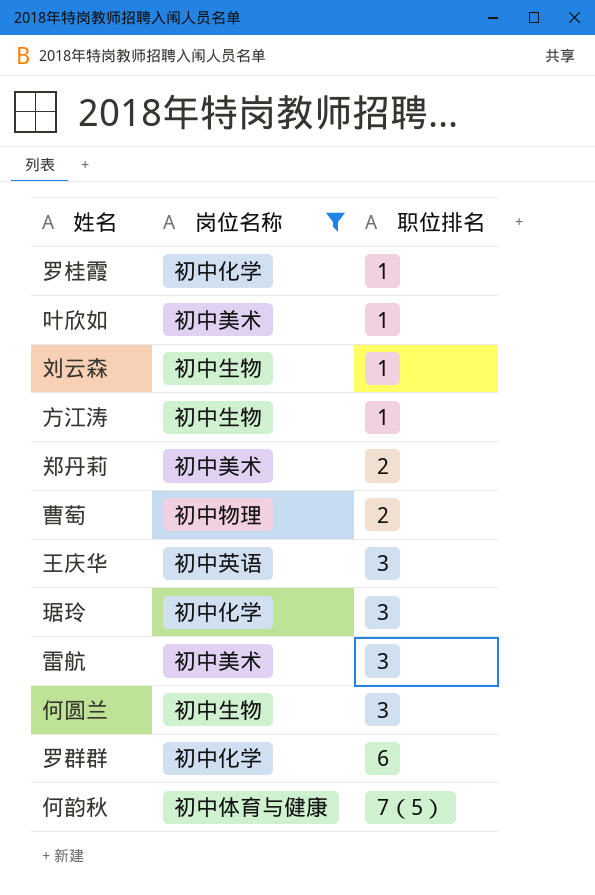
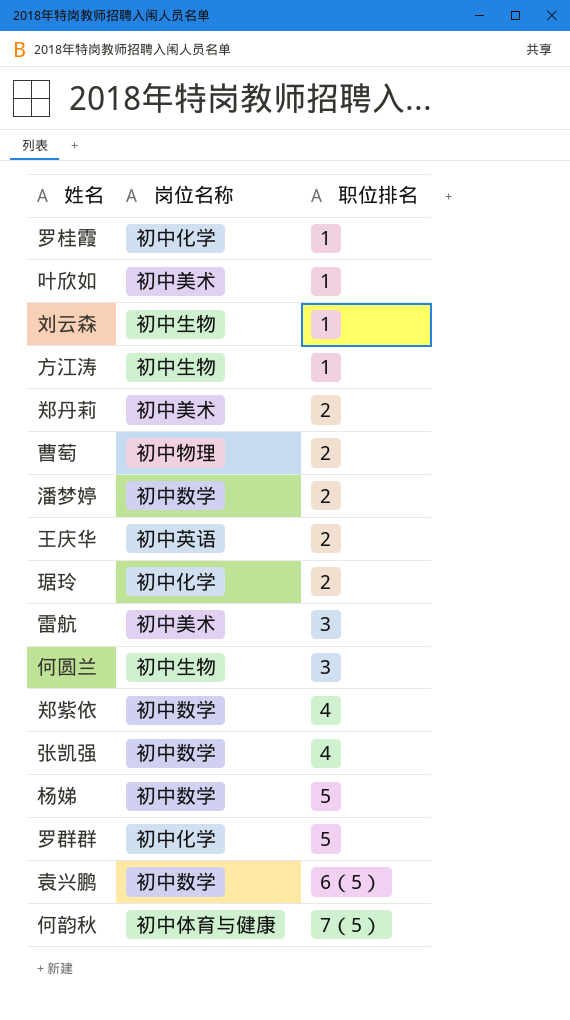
filter: 岗位名称 != 初中数学 -> none
王庆华 | 职位排名: 3 -> 2
琚玲 | 职位排名: 3 -> 2
罗群群 | 职位排名: 6 -> 5

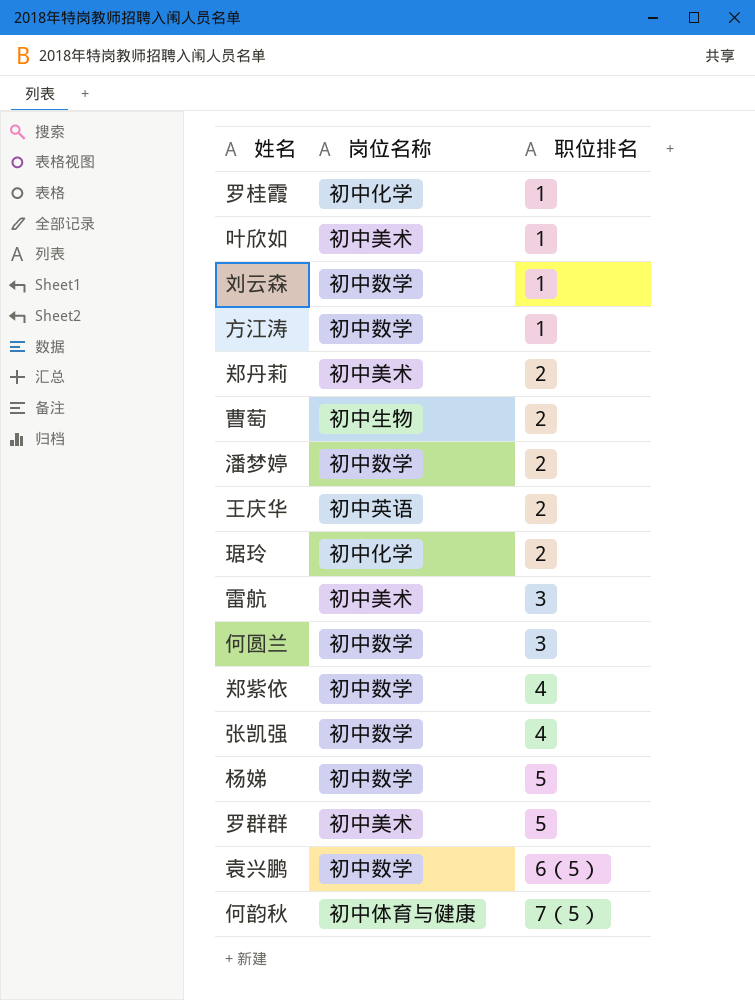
刘云森 | 岗位名称: 初中生物 -> 初中数学
方江涛 | 岗位名称: 初中生物 -> 初中数学
曹萄 | 岗位名称: 初中物理 -> 初中生物
何圆兰 | 岗位名称: 初中生物 -> 初中数学
罗群群 | 岗位名称: 初中化学 -> 初中美术

